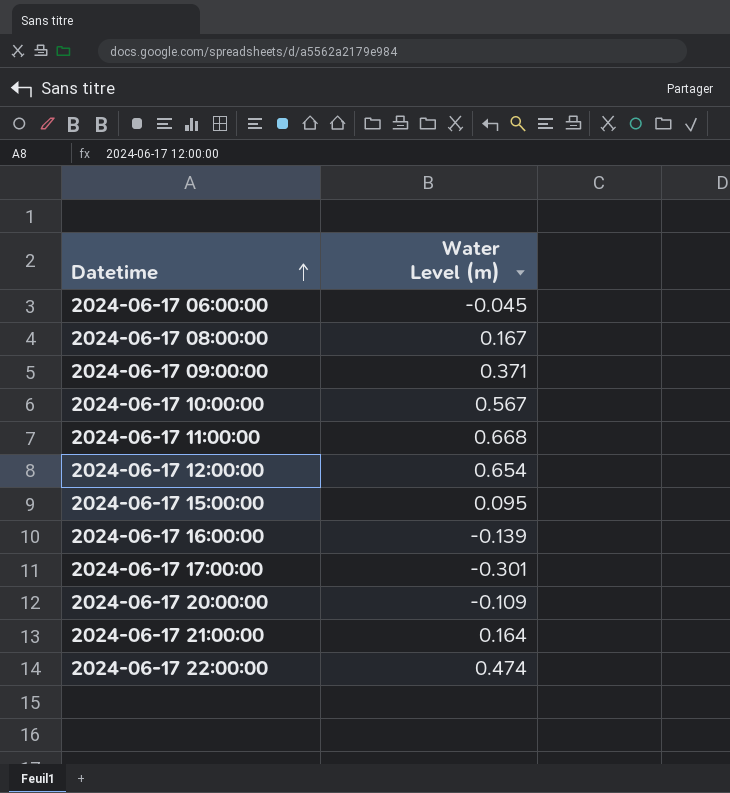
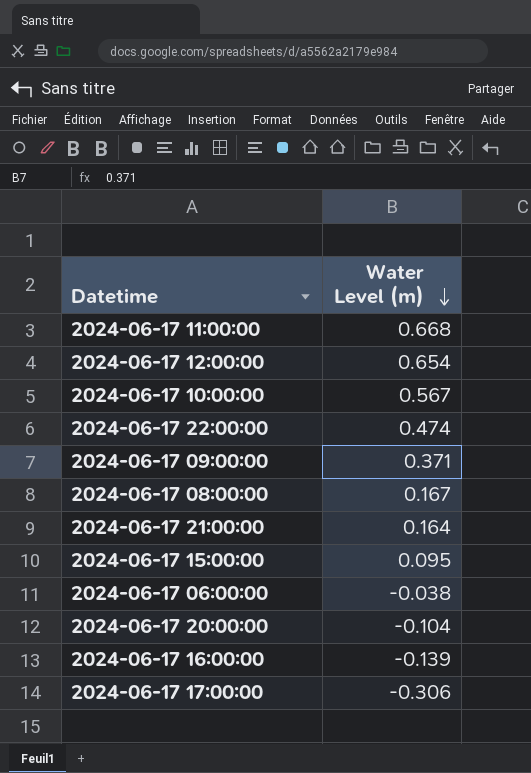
row order: Datetime ascending -> Water Level (m) descending
2024-06-17 06:00:00 | Water Level (m): -0.045 -> -0.038
2024-06-17 20:00:00 | Water Level (m): -0.109 -> -0.104
2024-06-17 17:00:00 | Water Level (m): -0.301 -> -0.306

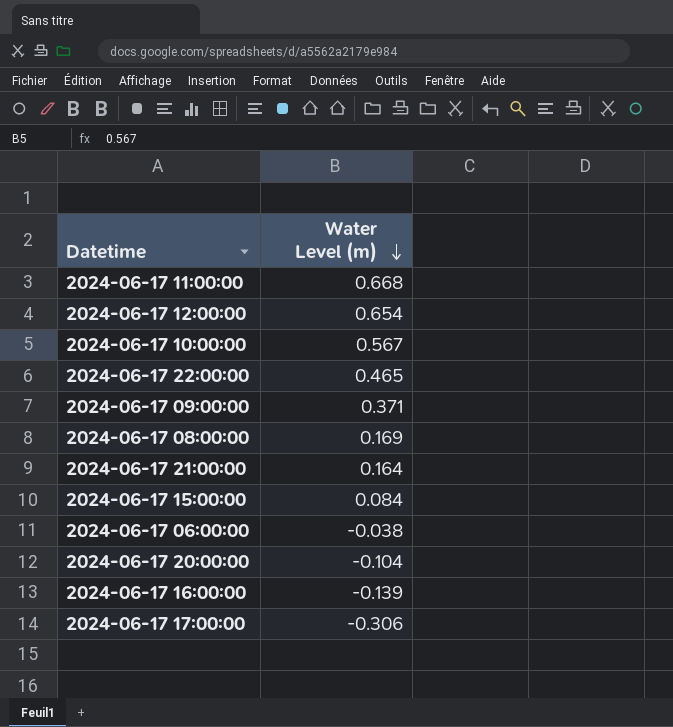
2024-06-17 22:00:00 | Water Level (m): 0.474 -> 0.465
2024-06-17 08:00:00 | Water Level (m): 0.167 -> 0.169
2024-06-17 15:00:00 | Water Level (m): 0.095 -> 0.084

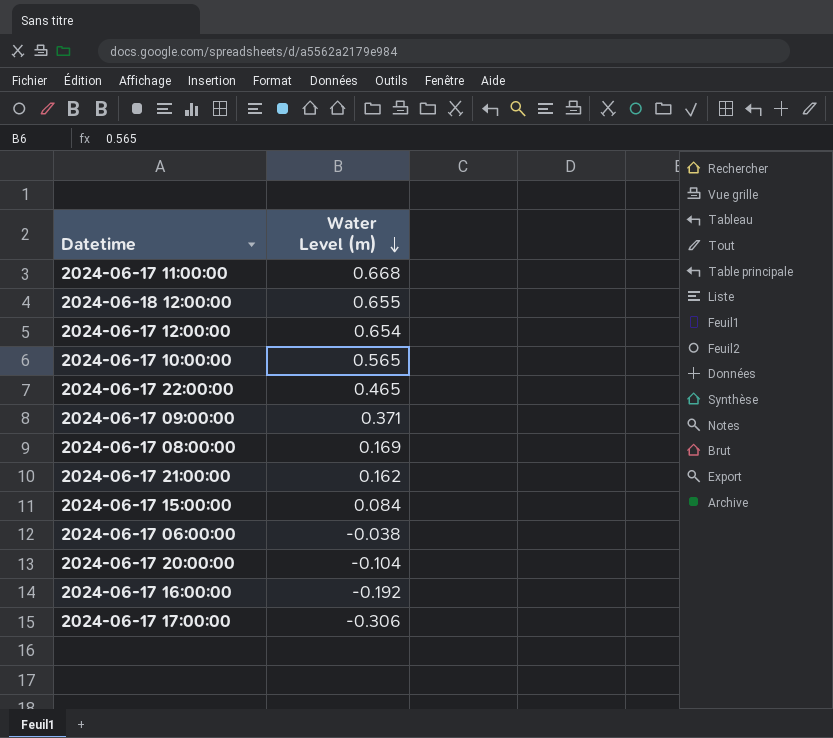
row 2024-06-18 12:00:00: none -> 0.655
2024-06-17 10:00:00 | Water Level (m): 0.567 -> 0.565
2024-06-17 21:00:00 | Water Level (m): 0.164 -> 0.162
2024-06-17 16:00:00 | Water Level (m): -0.139 -> -0.192

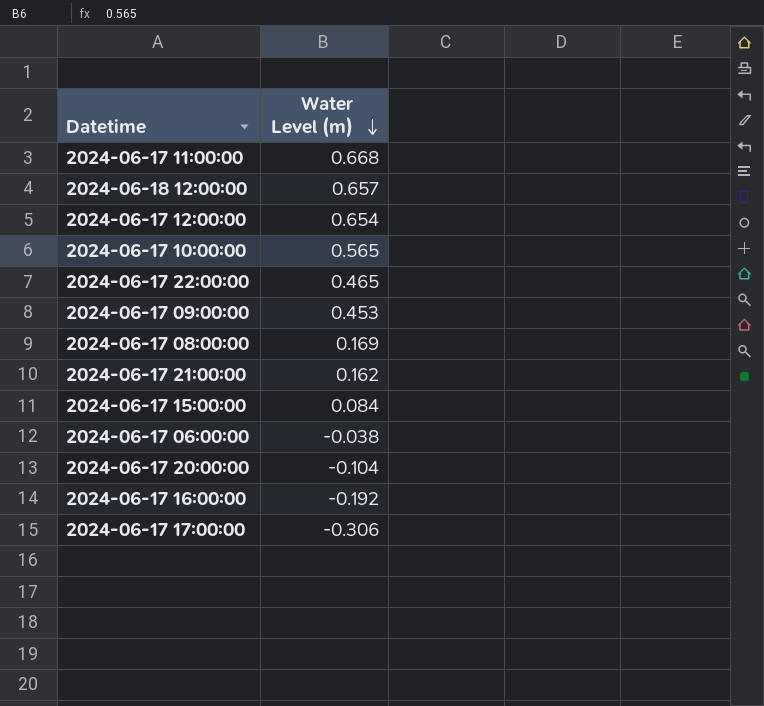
2024-06-18 12:00:00 | Water Level (m): 0.655 -> 0.657
2024-06-17 09:00:00 | Water Level (m): 0.371 -> 0.453

